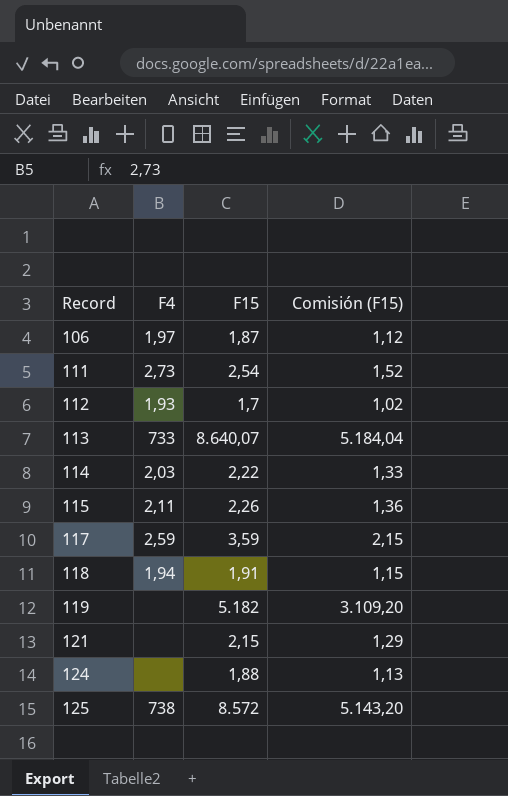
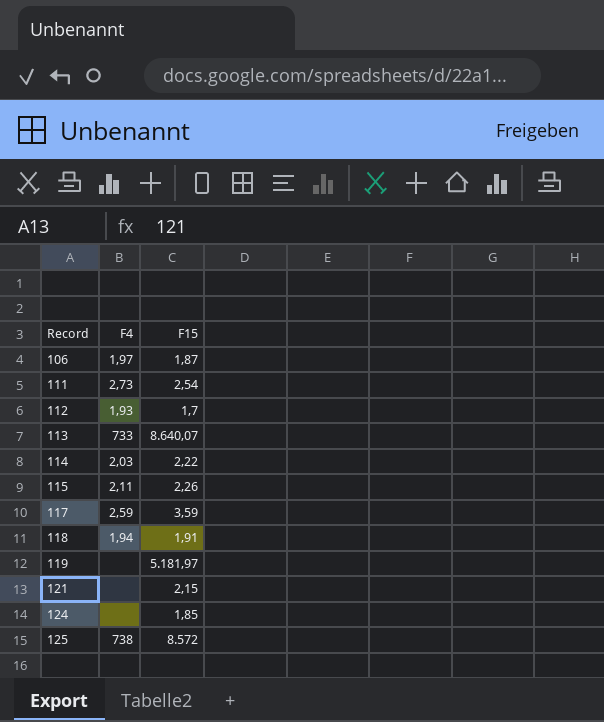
column Comisión (F15) | formula: [F15] * 0,6 -> none
119 | F15: 5.182 -> 5.181,97
124 | F15: 1,88 -> 1,85

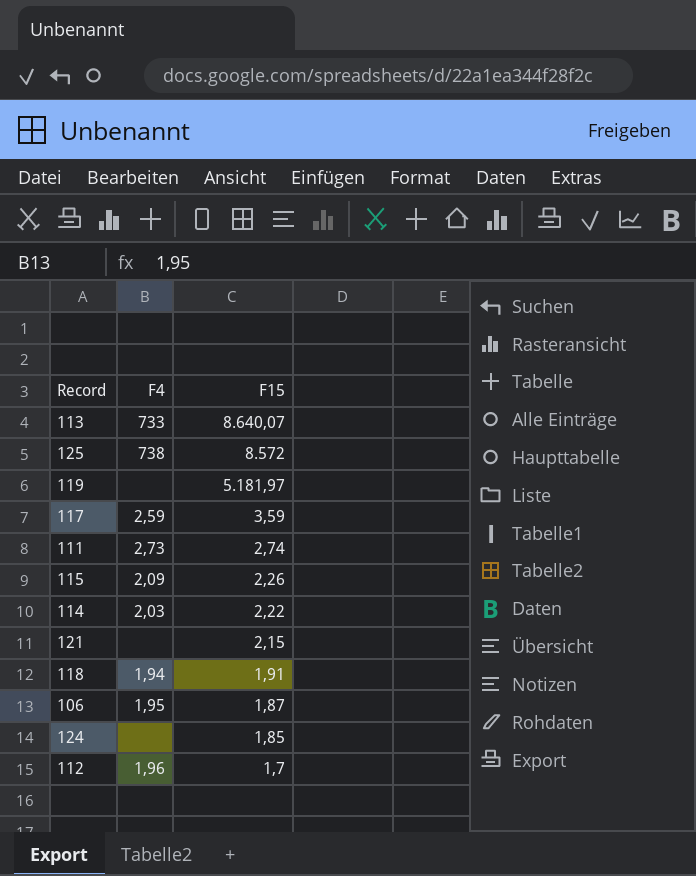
row order: Record ascending -> F15 descending
111 | F15: 2,54 -> 2,74
115 | F4: 2,11 -> 2,09
106 | F4: 1,97 -> 1,95
112 | F4: 1,93 -> 1,96

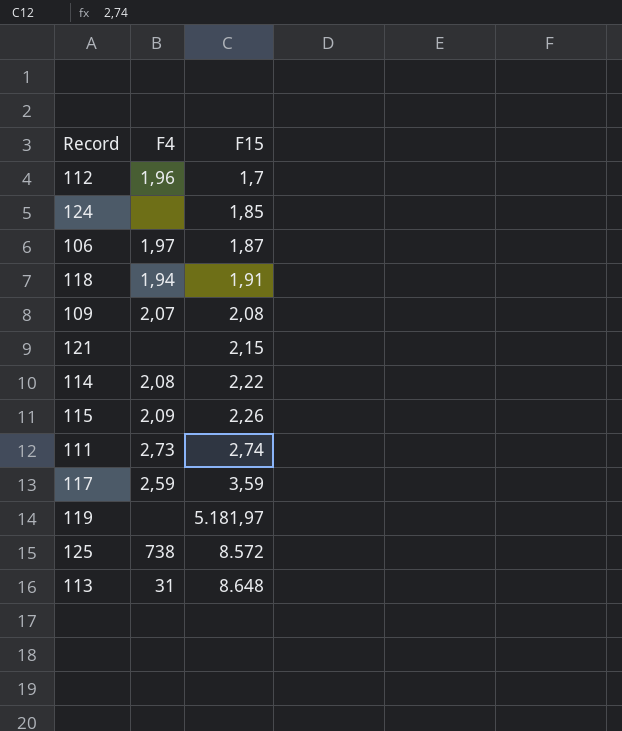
row order: F15 descending -> F15 ascending
106 | F4: 1,95 -> 1,97
row 109: none -> 2,07 | 2,08
114 | F4: 2,03 -> 2,08
113 | F4: 733 -> 31
113 | F15: 8.640,07 -> 8.648

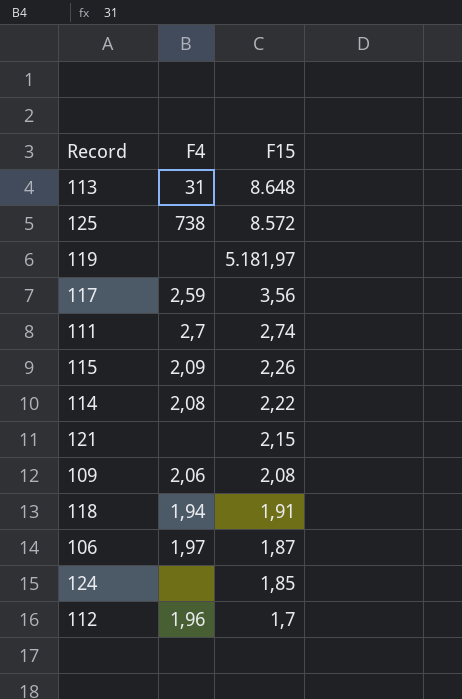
row order: F15 ascending -> F15 descending
117 | F15: 3,59 -> 3,56
111 | F4: 2,73 -> 2,7
109 | F4: 2,07 -> 2,06

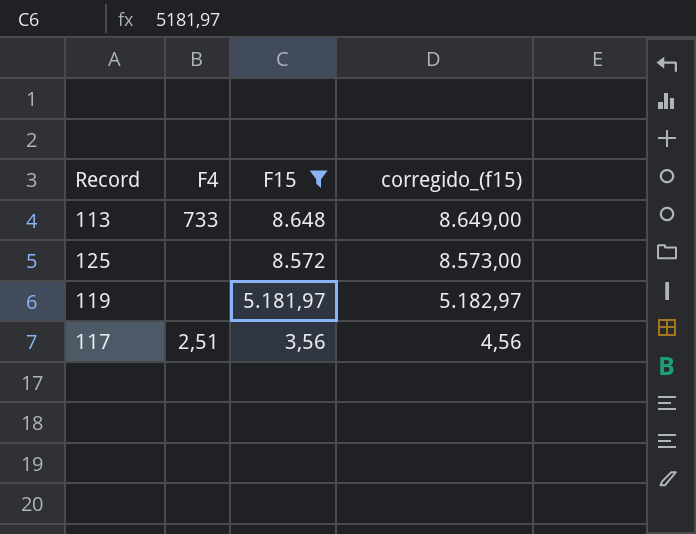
filter: none -> F15 >= 3,56
column corregido_(f15) | formula: none -> [F15] + 1
113 | F4: 31 -> 733
125 | F4: 738 -> none
117 | F4: 2,59 -> 2,51

